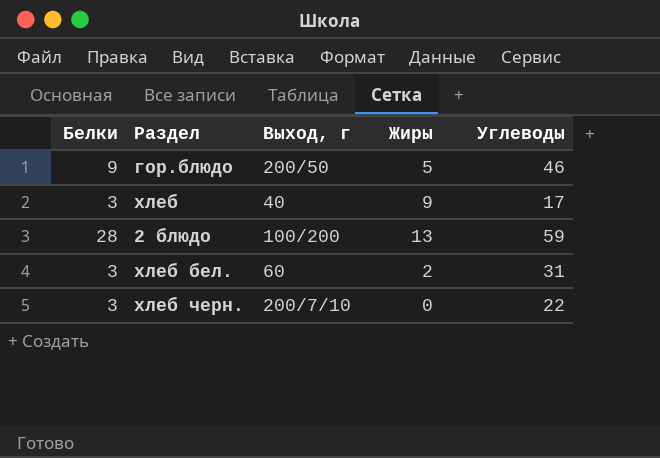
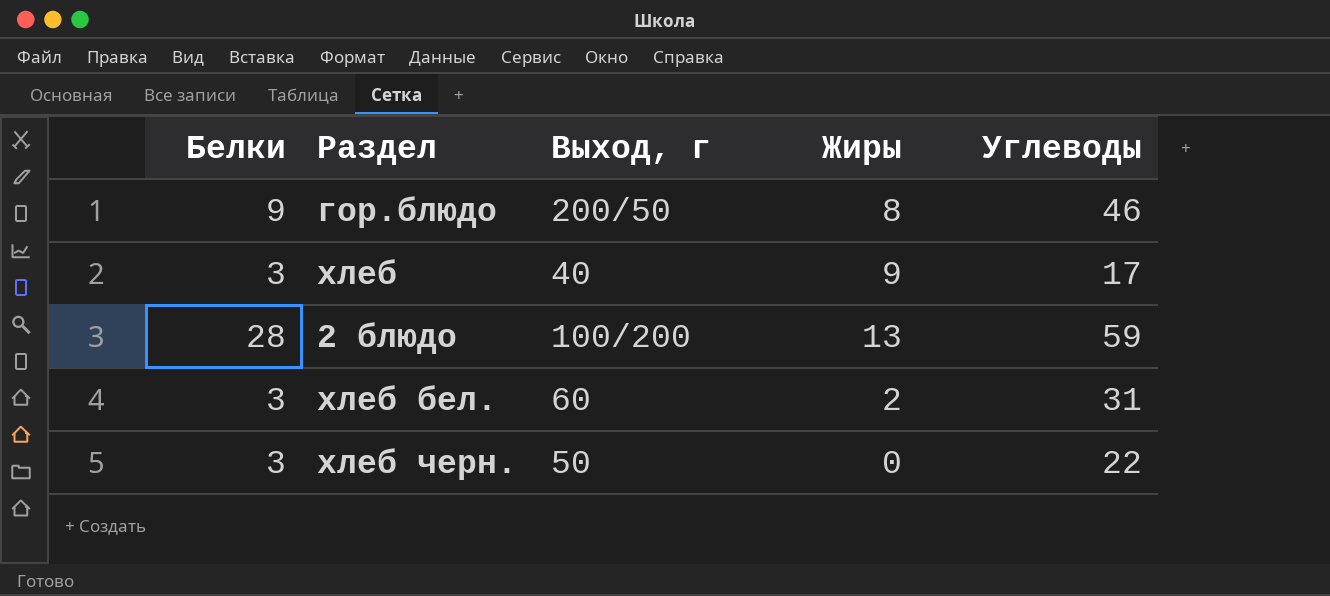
гор.блюдо | Жиры: 5 -> 8
хлеб черн. | Выход, г: 200/7/10 -> 50

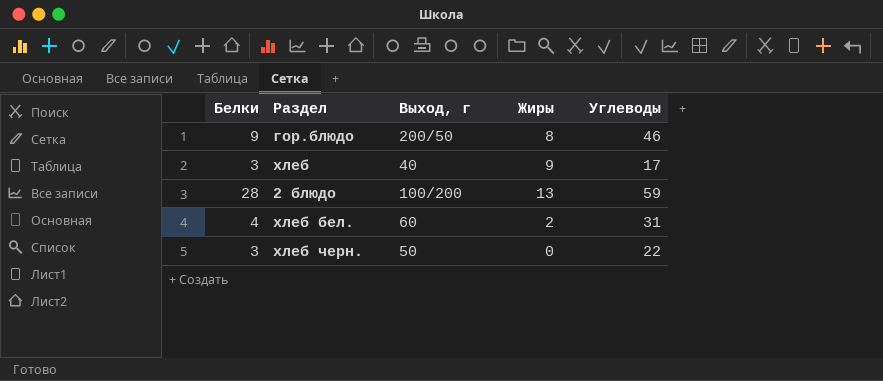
хлеб бел. | Белки: 3 -> 4

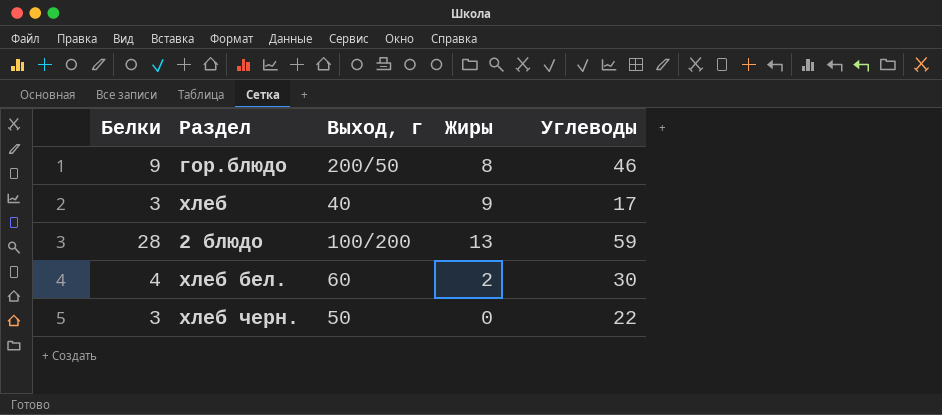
хлеб бел. | Углеводы: 31 -> 30

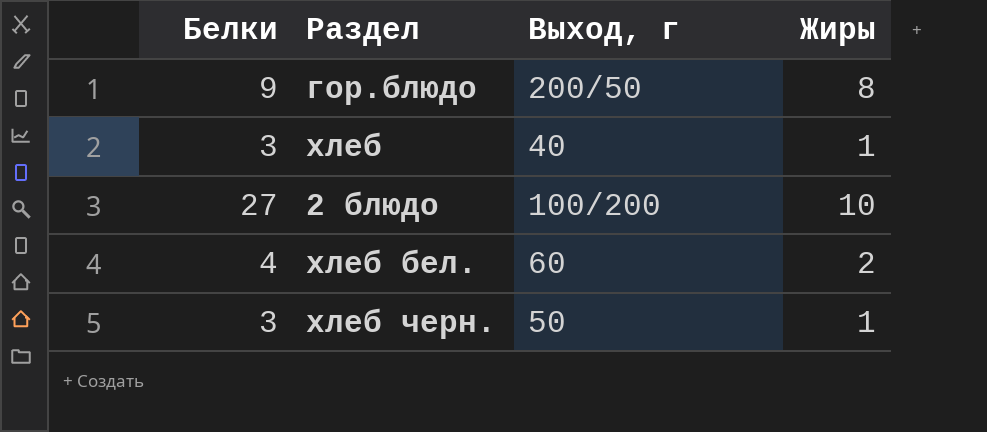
column Углеводы | position: 5 -> none
хлеб | Жиры: 9 -> 1
2 блюдо | Белки: 28 -> 27
2 блюдо | Жиры: 13 -> 10
хлеб черн. | Жиры: 0 -> 1

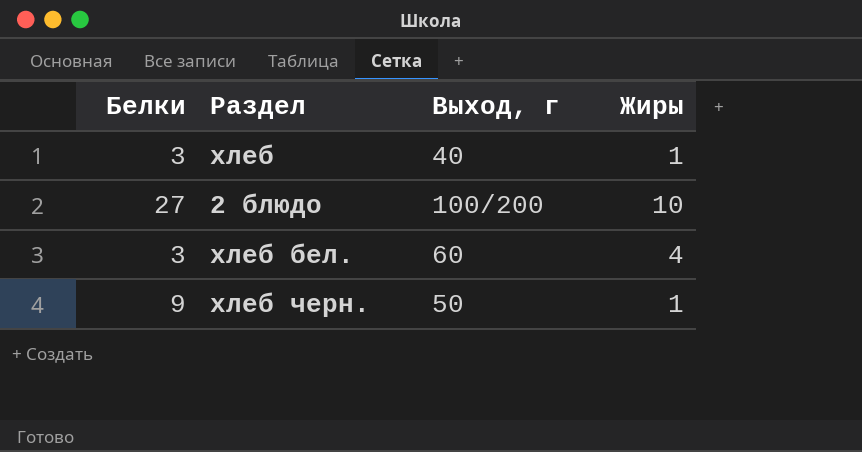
row гор.блюдо: 9 | 200/50 | 8 -> none
хлеб бел. | Белки: 4 -> 3
хлеб бел. | Жиры: 2 -> 4
хлеб черн. | Белки: 3 -> 9

